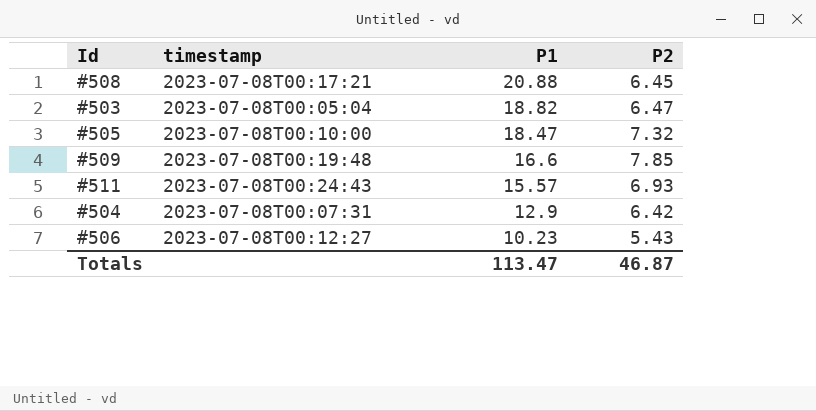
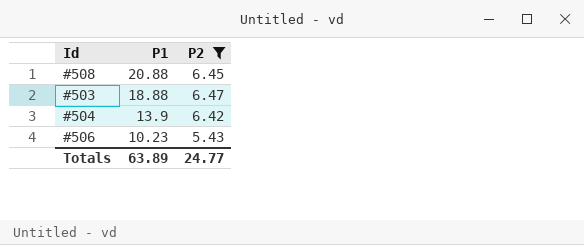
filter: none -> P2 <= 6.47
column timestamp | position: 2 -> none
#503 | P1: 18.82 -> 18.88
#504 | P1: 12.9 -> 13.9
Totals | P1: 113.47 -> 63.89
Totals | P2: 46.87 -> 24.77

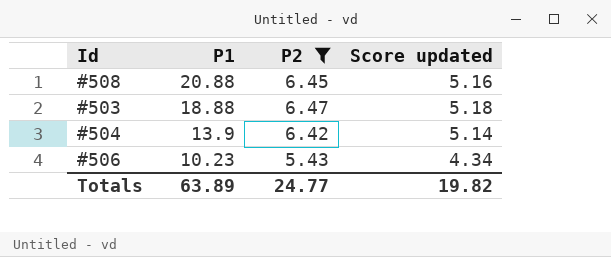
column Score updated | formula: none -> [P2] * 0.8

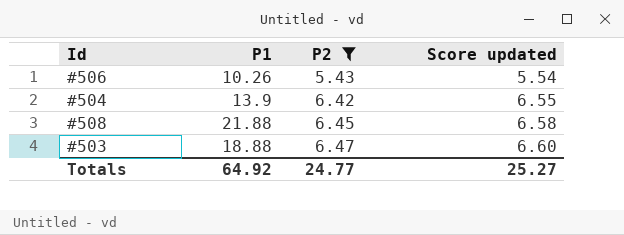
row order: P1 descending -> P2 ascending
column Score updated | formula: [P2] * 0.8 -> [P2] * 1.02
#506 | P1: 10.23 -> 10.26
#508 | P1: 20.88 -> 21.88
Totals | P1: 63.89 -> 64.92
Totals | Score updated: 19.82 -> 25.27

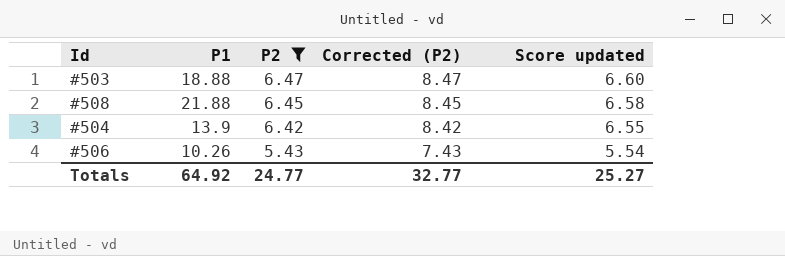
row order: P2 ascending -> P2 descending
column Corrected (P2) | formula: none -> [P2] + 2

